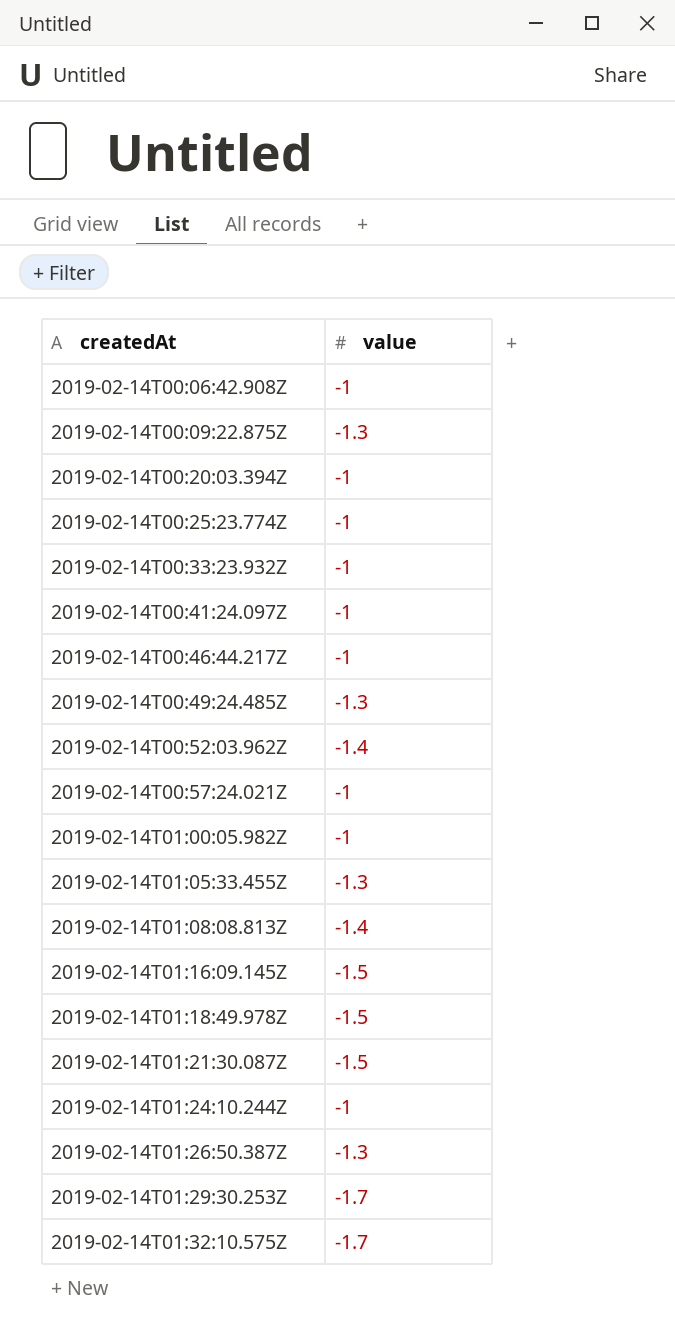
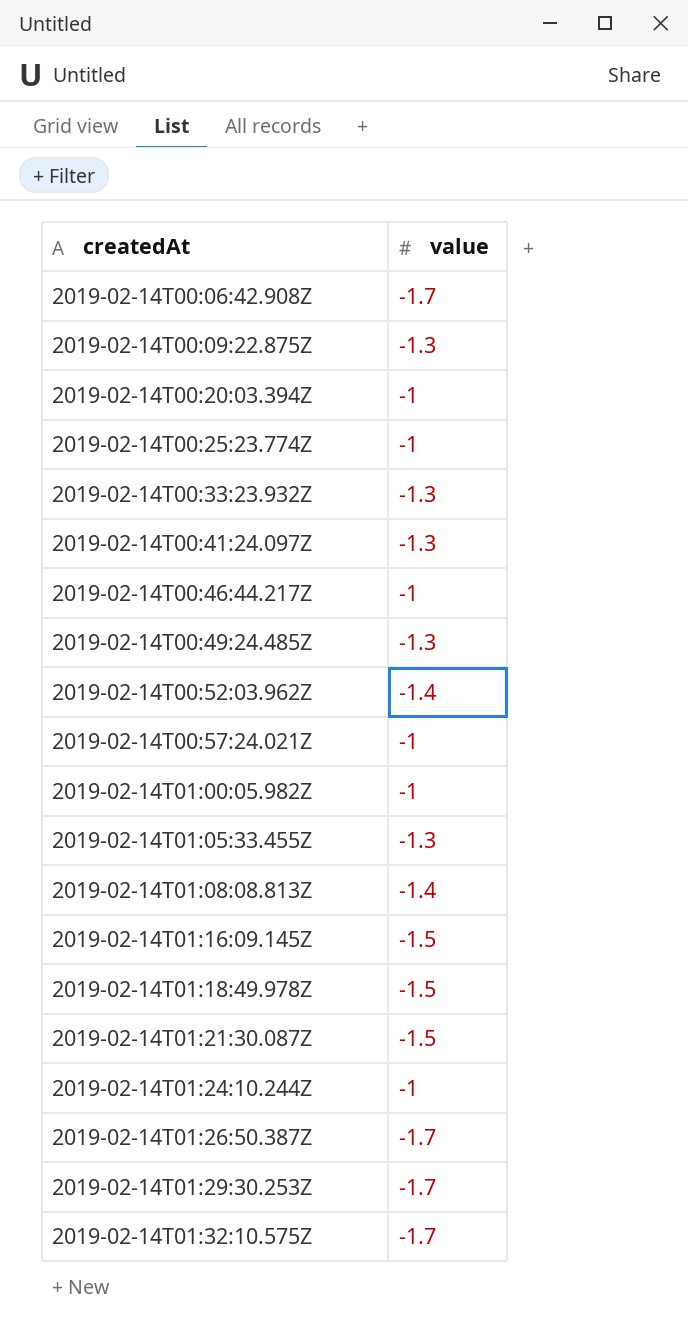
2019-02-14T00:06:42.908Z | value: -1 -> -1.7
2019-02-14T00:33:23.932Z | value: -1 -> -1.3
2019-02-14T00:41:24.097Z | value: -1 -> -1.3
2019-02-14T01:26:50.387Z | value: -1.3 -> -1.7

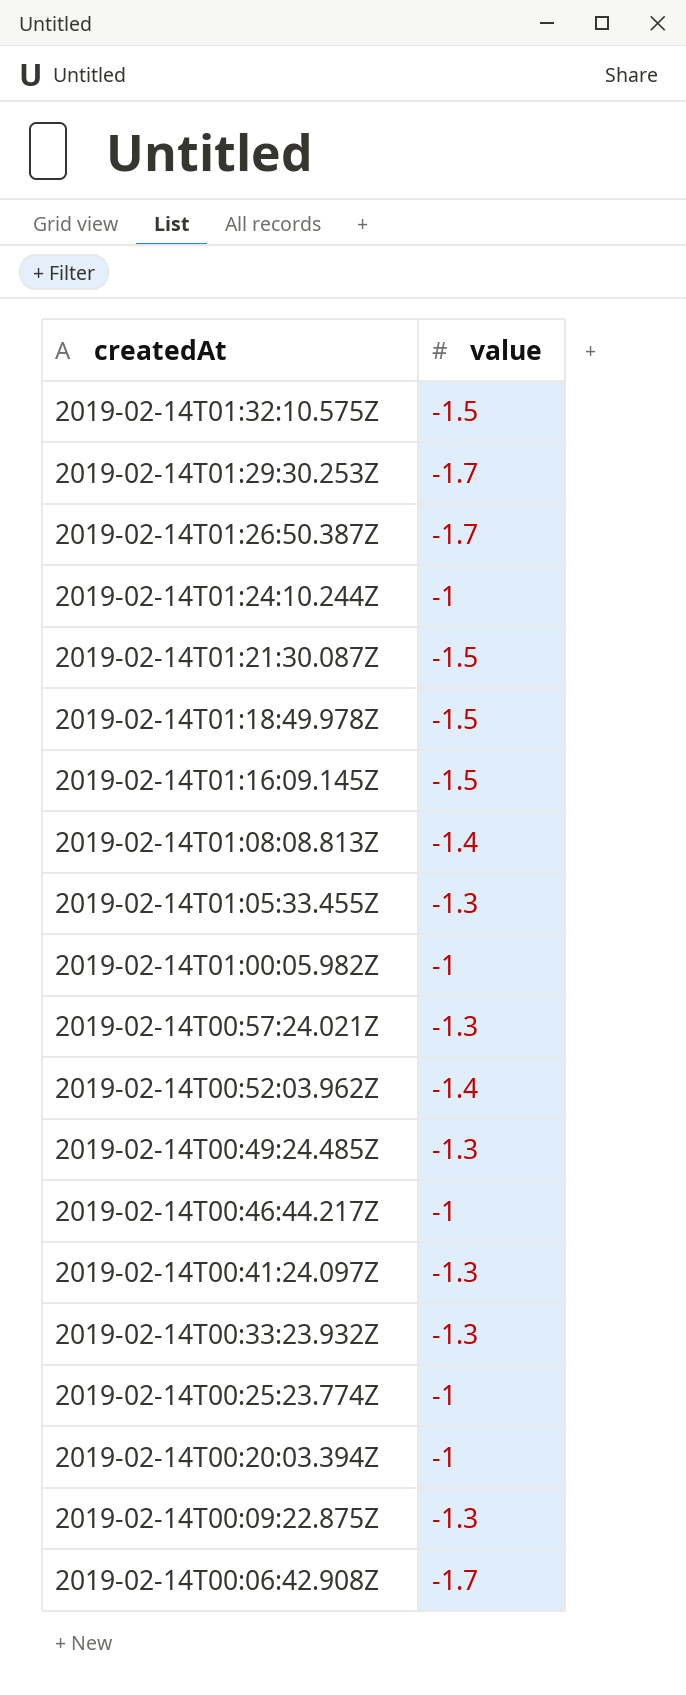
row order: createdAt ascending -> createdAt descending
2019-02-14T01:32:10.575Z | value: -1.7 -> -1.5
2019-02-14T00:57:24.021Z | value: -1 -> -1.3

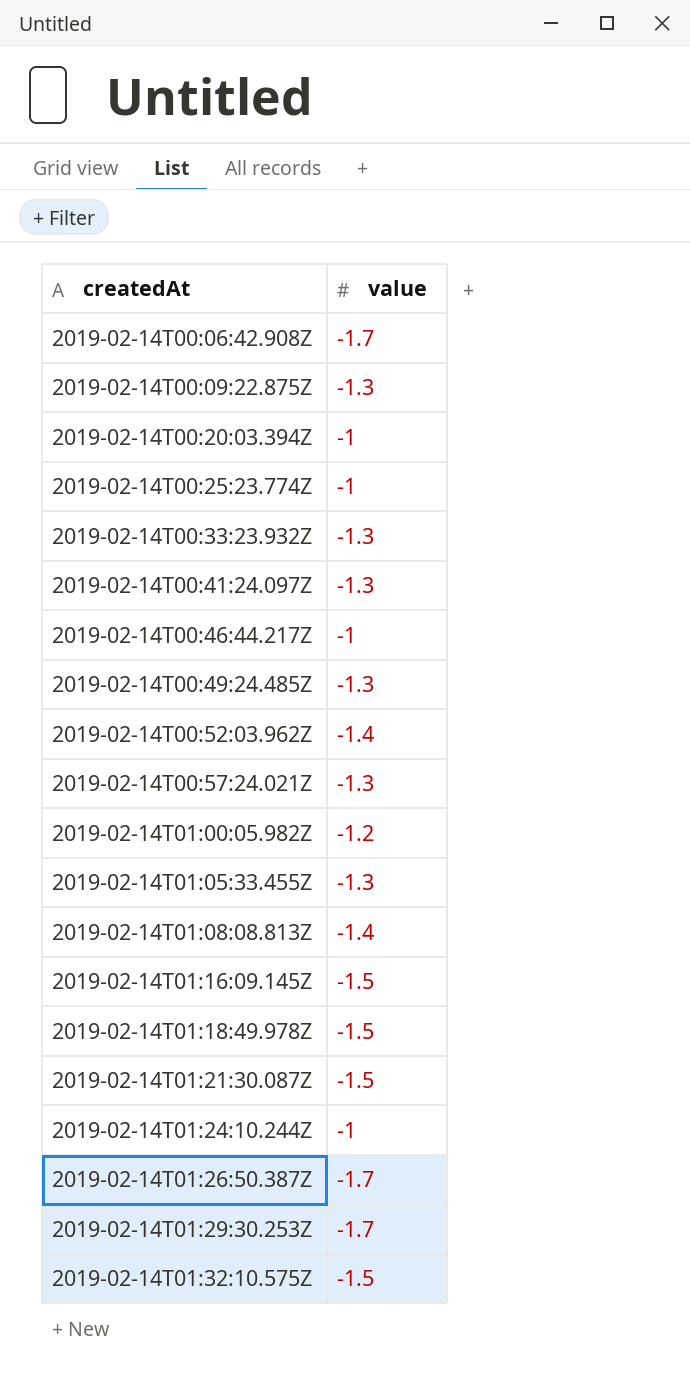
row order: createdAt descending -> createdAt ascending
2019-02-14T01:00:05.982Z | value: -1 -> -1.2

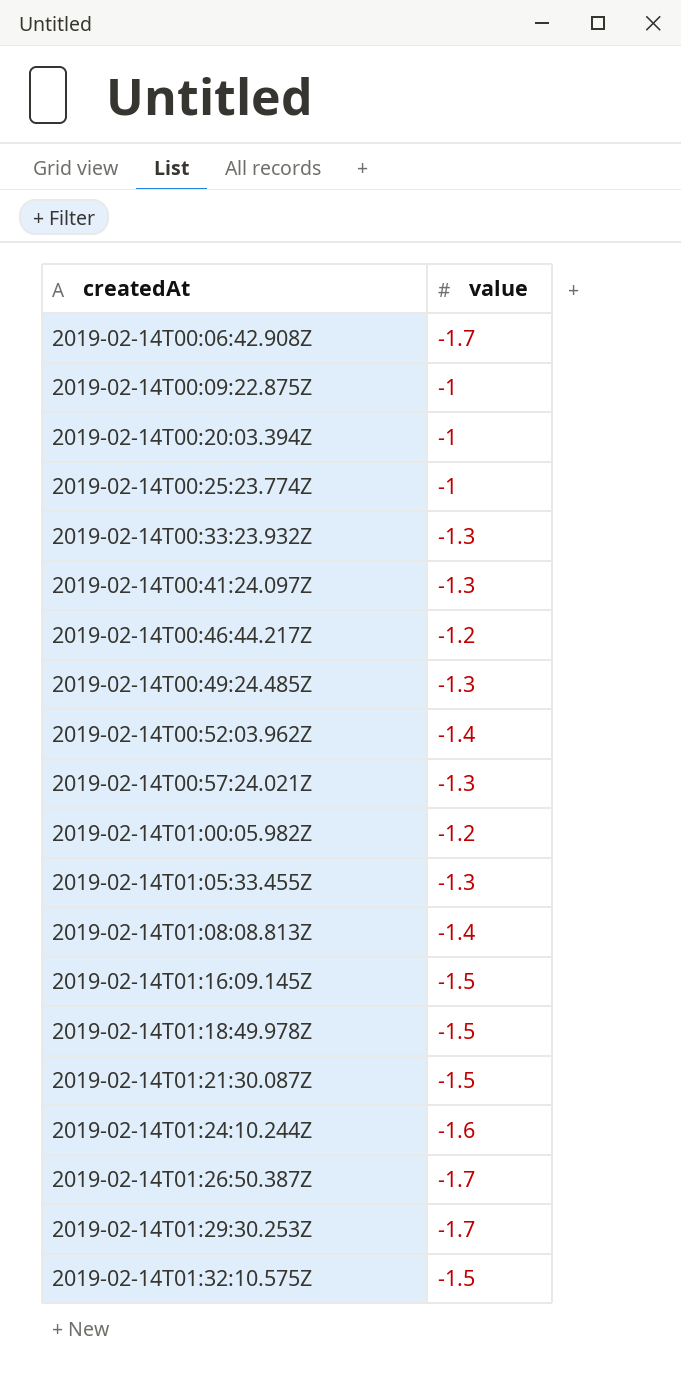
2019-02-14T00:09:22.875Z | value: -1.3 -> -1
2019-02-14T00:46:44.217Z | value: -1 -> -1.2
2019-02-14T01:24:10.244Z | value: -1 -> -1.6

